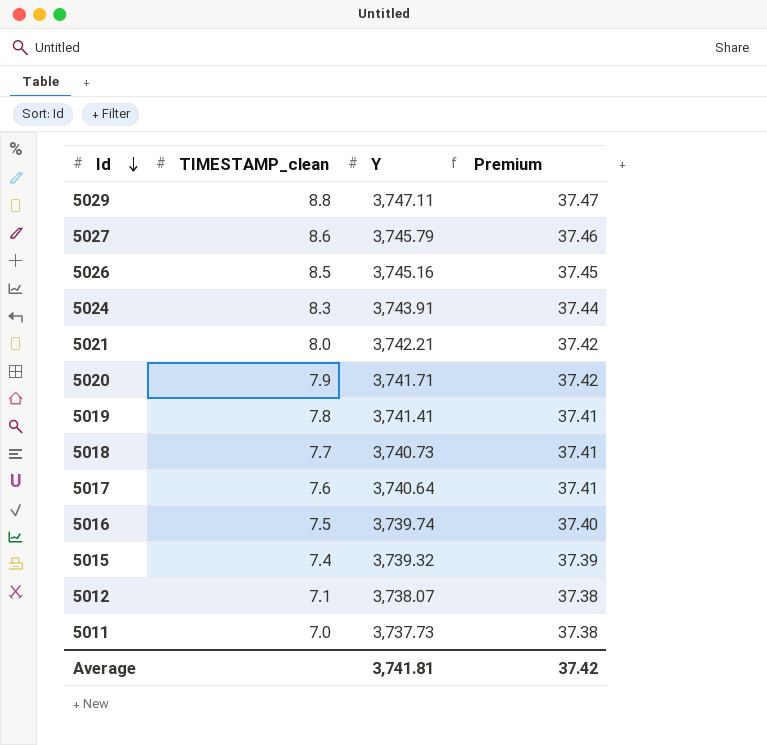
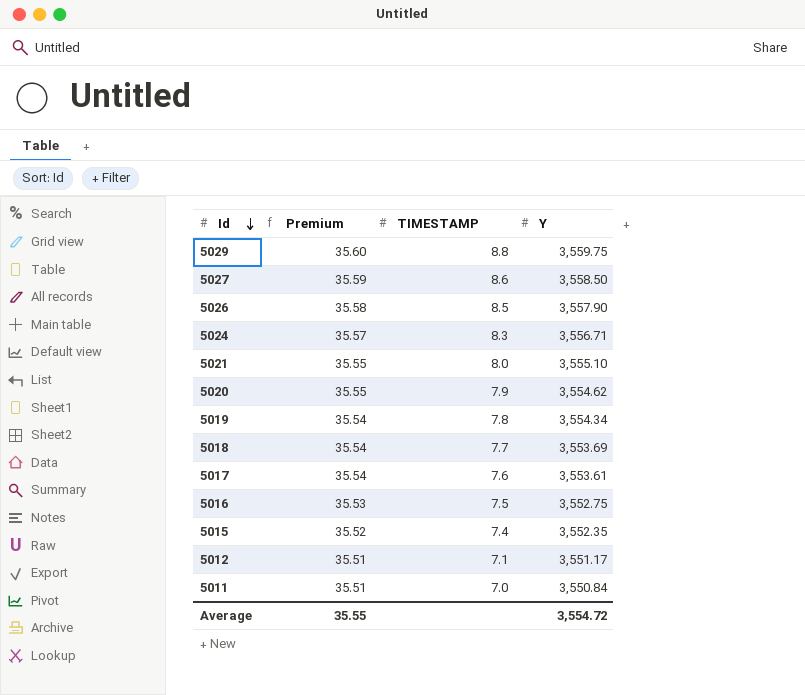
column Premium | position: 4 -> 2
column name: TIMESTAMP_clean -> TIMESTAMP
5029 | Premium: 37.47 -> 35.60
5029 | Y: 3,747.11 -> 3,559.75
5027 | Premium: 37.46 -> 35.59
5027 | Y: 3,745.79 -> 3,558.50
5026 | Premium: 37.45 -> 35.58
5026 | Y: 3,745.16 -> 3,557.90
5024 | Premium: 37.44 -> 35.57
5024 | Y: 3,743.91 -> 3,556.71
5021 | Premium: 37.42 -> 35.55
5021 | Y: 3,742.21 -> 3,555.10
5020 | Premium: 37.42 -> 35.55
5020 | Y: 3,741.71 -> 3,554.62
5019 | Premium: 37.41 -> 35.54
5019 | Y: 3,741.41 -> 3,554.34
5018 | Premium: 37.41 -> 35.54
5018 | Y: 3,740.73 -> 3,553.69
5017 | Premium: 37.41 -> 35.54
5017 | Y: 3,740.64 -> 3,553.61
5016 | Premium: 37.40 -> 35.53
5016 | Y: 3,739.74 -> 3,552.75
5015 | Premium: 37.39 -> 35.52
5015 | Y: 3,739.32 -> 3,552.35
5012 | Premium: 37.38 -> 35.51
5012 | Y: 3,738.07 -> 3,551.17
5011 | Premium: 37.38 -> 35.51
5011 | Y: 3,737.73 -> 3,550.84
Average | Premium: 37.42 -> 35.55
Average | Y: 3,741.81 -> 3,554.72

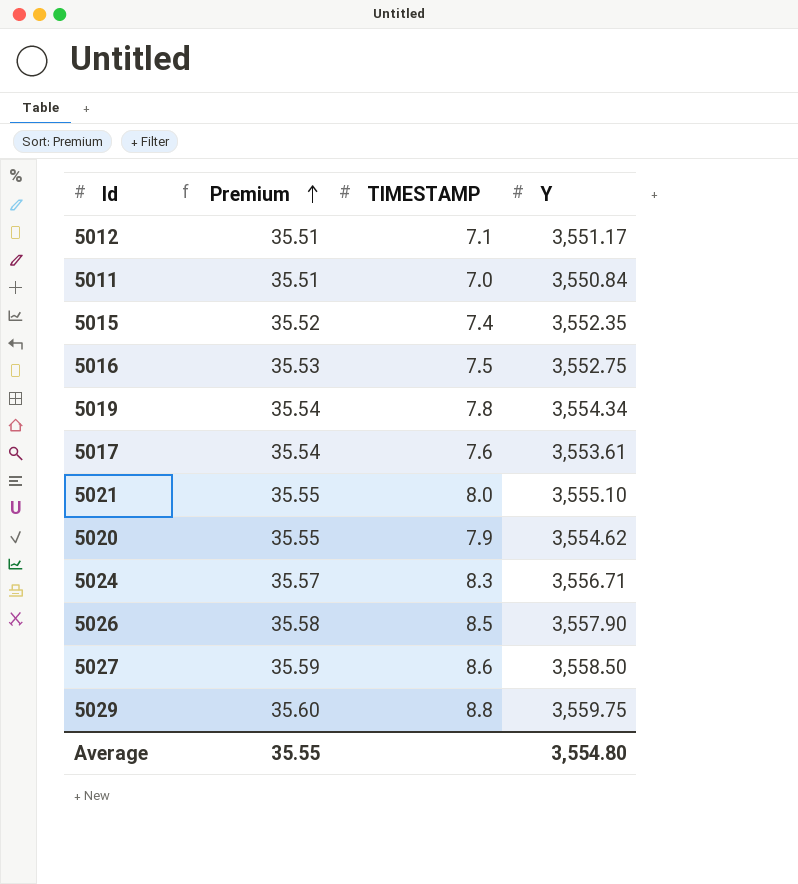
row order: Id descending -> Premium ascending
row 5018: 35.54 | 7.7 | 3,553.69 -> none
Average | Y: 3,554.72 -> 3,554.80

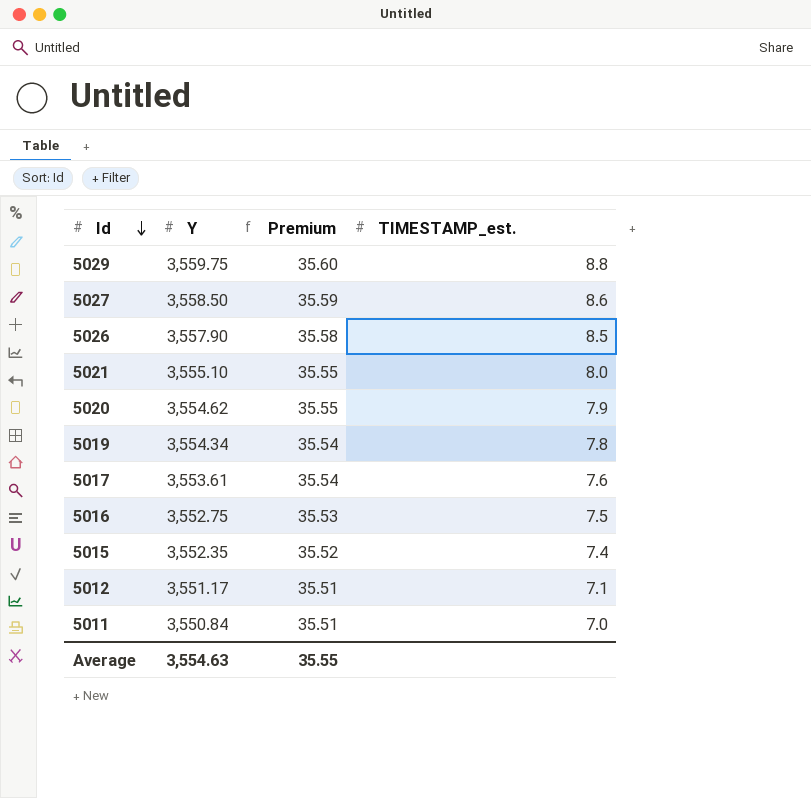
row order: Premium ascending -> Id descending
column Y | position: 4 -> 2
column name: TIMESTAMP -> TIMESTAMP_est.
row 5024: 35.57 | 8.3 | 3,556.71 -> none
Average | Y: 3,554.80 -> 3,554.63

